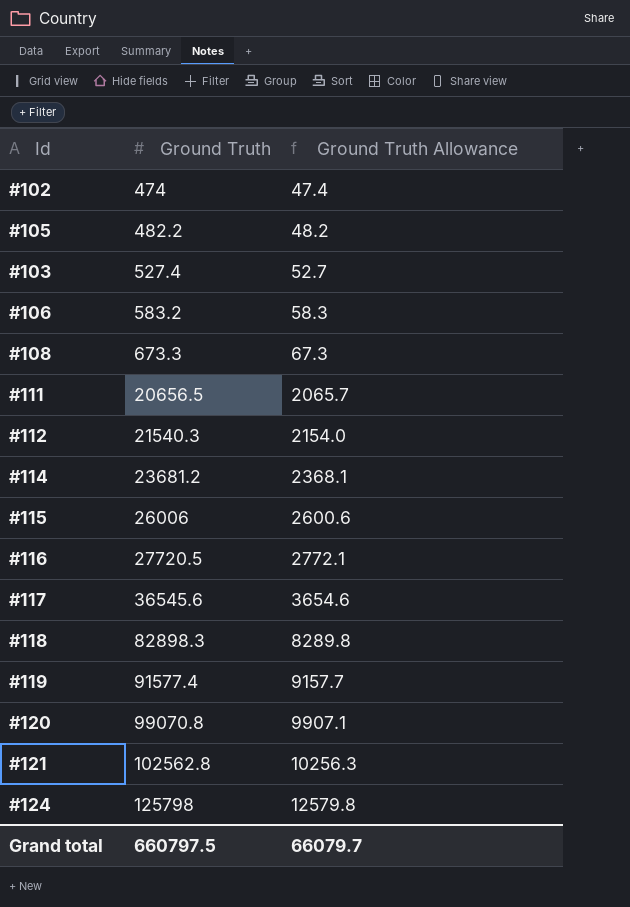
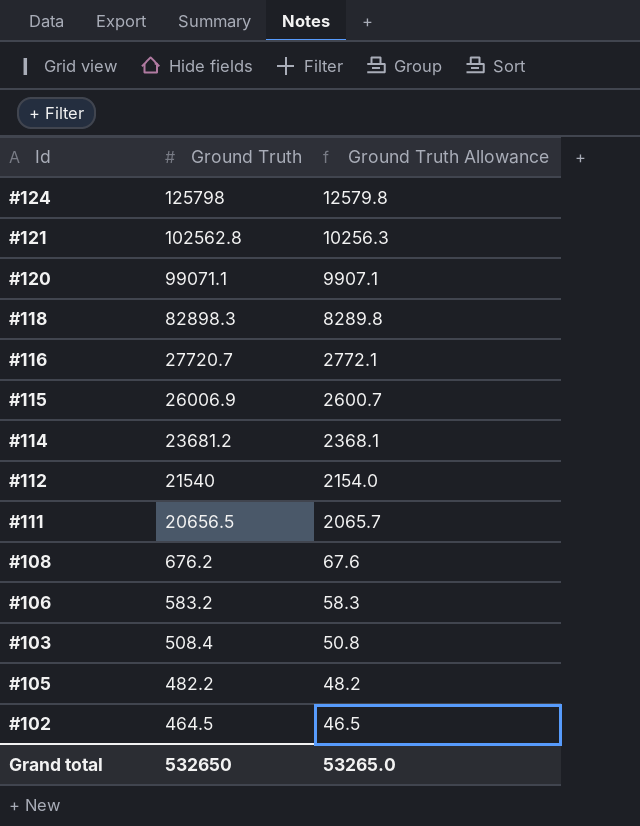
row order: Ground Truth ascending -> Ground Truth descending
row #117: 36545.6 | 3654.6 -> none
row #119: 91577.4 | 9157.7 -> none
#120 | Ground Truth: 99070.8 -> 99071.1
#116 | Ground Truth: 27720.5 -> 27720.7
#115 | Ground Truth: 26006 -> 26006.9
#115 | Ground Truth Allowance: 2600.6 -> 2600.7
#112 | Ground Truth: 21540.3 -> 21540
#108 | Ground Truth: 673.3 -> 676.2
#108 | Ground Truth Allowance: 67.3 -> 67.6
#103 | Ground Truth: 527.4 -> 508.4
#103 | Ground Truth Allowance: 52.7 -> 50.8
#102 | Ground Truth: 474 -> 464.5
#102 | Ground Truth Allowance: 47.4 -> 46.5
Grand total | Ground Truth: 660797.5 -> 532650
Grand total | Ground Truth Allowance: 66079.7 -> 53265.0

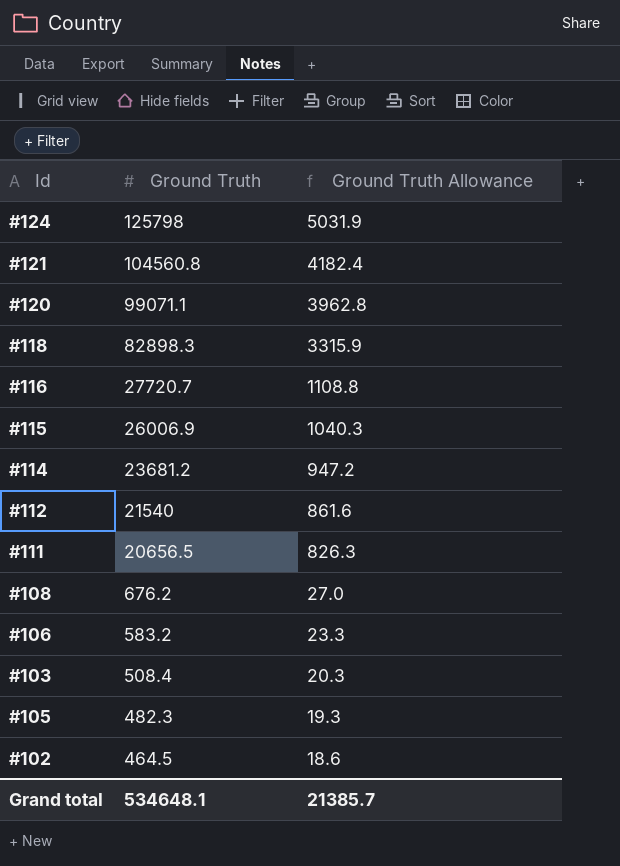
column Ground Truth Allowance | formula: [Ground Truth] * 0.1 -> [Ground Truth] * 0.04
#121 | Ground Truth: 102562.8 -> 104560.8
#105 | Ground Truth: 482.2 -> 482.3
Grand total | Ground Truth: 532650 -> 534648.1
Grand total | Ground Truth Allowance: 53265.0 -> 21385.7

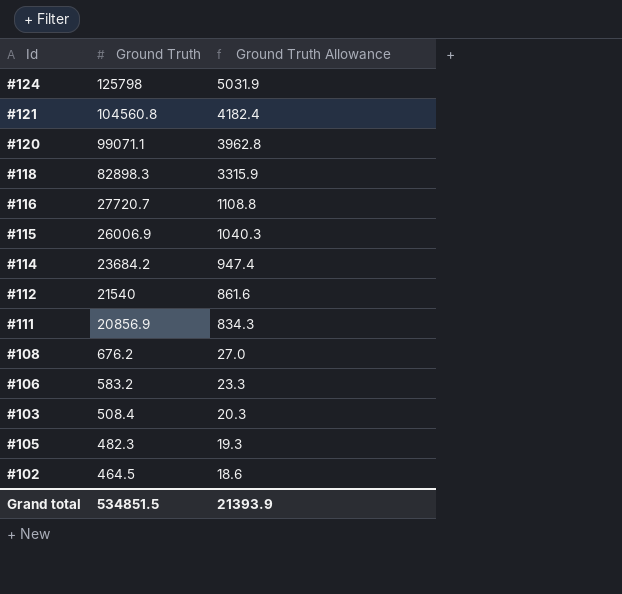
#114 | Ground Truth: 23681.2 -> 23684.2
#114 | Ground Truth Allowance: 947.2 -> 947.4
#111 | Ground Truth: 20656.5 -> 20856.9
#111 | Ground Truth Allowance: 826.3 -> 834.3
Grand total | Ground Truth: 534648.1 -> 534851.5
Grand total | Ground Truth Allowance: 21385.7 -> 21393.9

